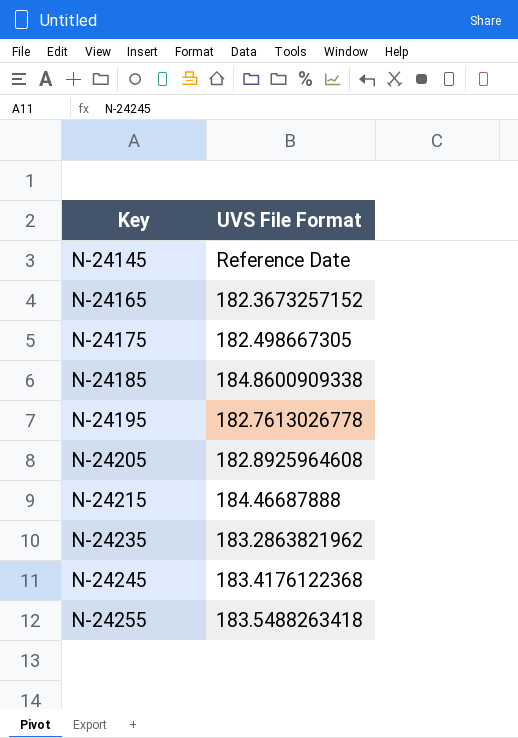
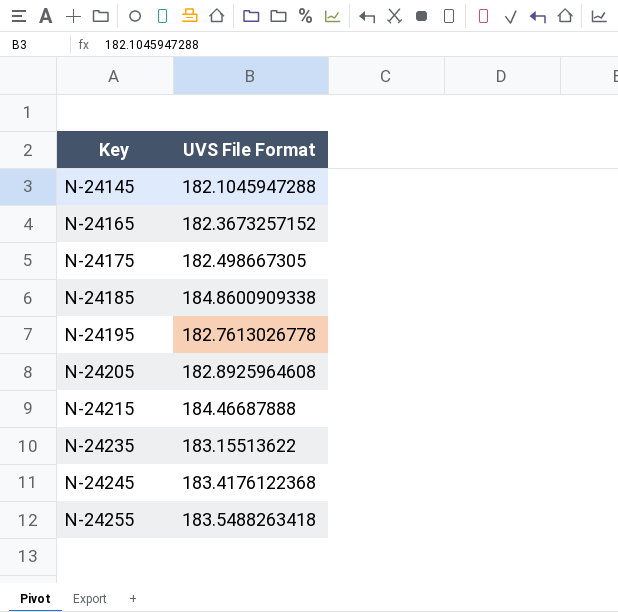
N-24145 | UVS File Format: Reference Date -> 182.1045947288
N-24235 | UVS File Format: 183.2863821962 -> 183.15513622

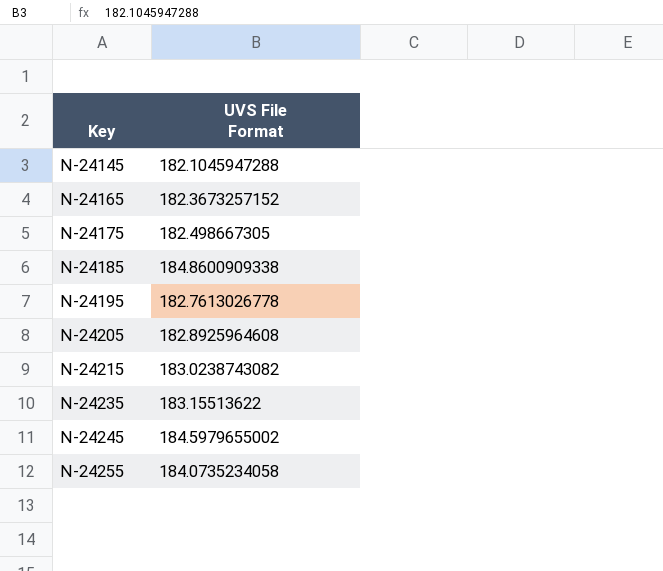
N-24215 | UVS File Format: 184.46687888 -> 183.0238743082
N-24245 | UVS File Format: 183.4176122368 -> 184.5979655002
N-24255 | UVS File Format: 183.5488263418 -> 184.0735234058

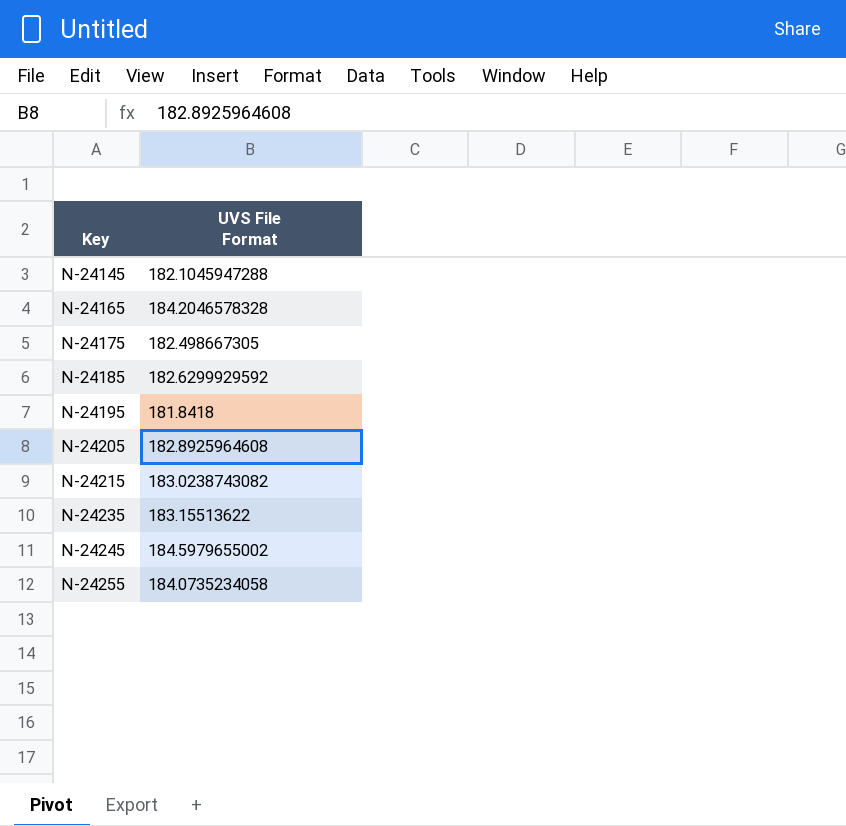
N-24165 | UVS File Format: 182.3673257152 -> 184.2046578328
N-24185 | UVS File Format: 184.8600909338 -> 182.6299929592
N-24195 | UVS File Format: 182.7613026778 -> 181.8418

